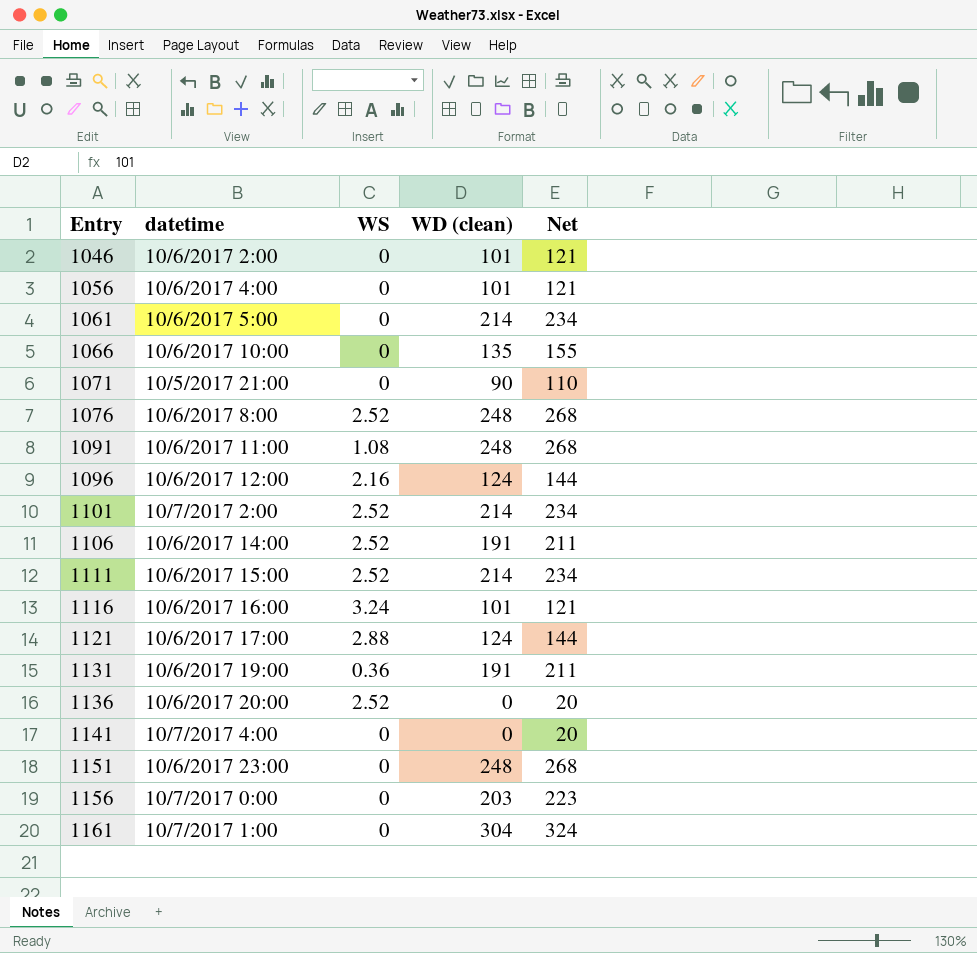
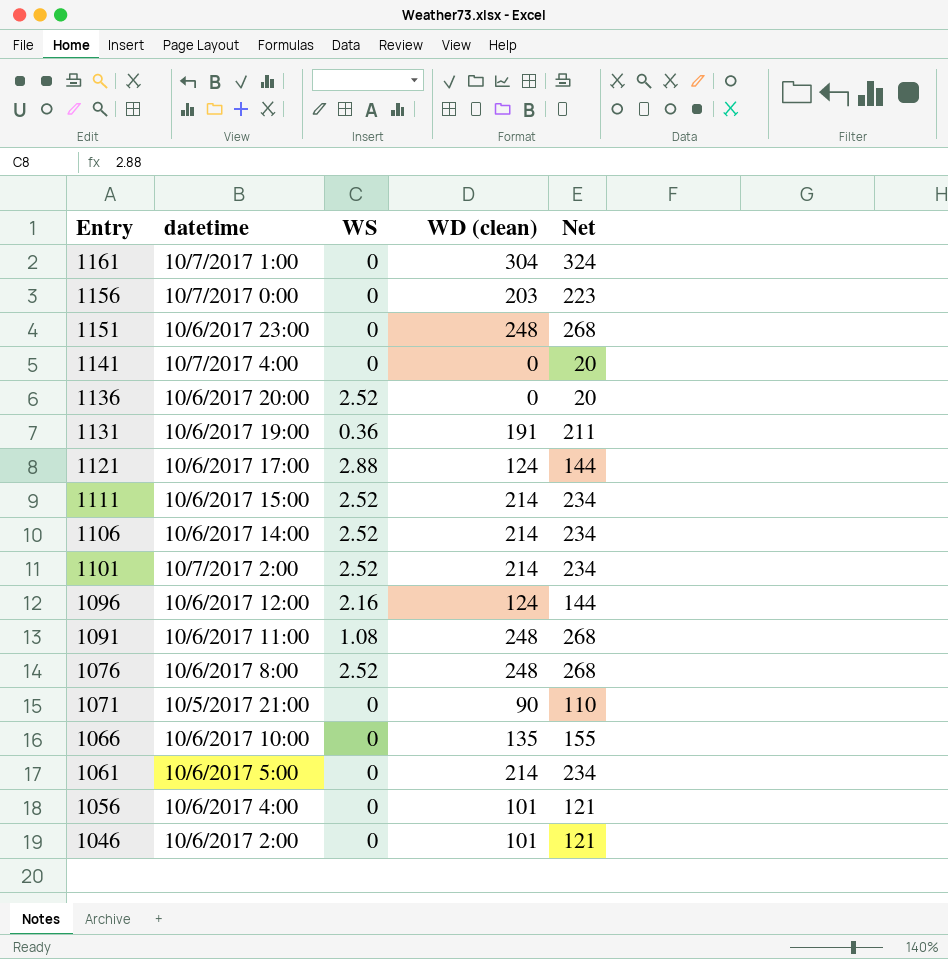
row order: Entry ascending -> Entry descending
row 1116: 10/6/2017 16:00 | 3.24 | 101 | 121 -> none
1106 | WD (clean): 191 -> 214
1106 | Net: 211 -> 234

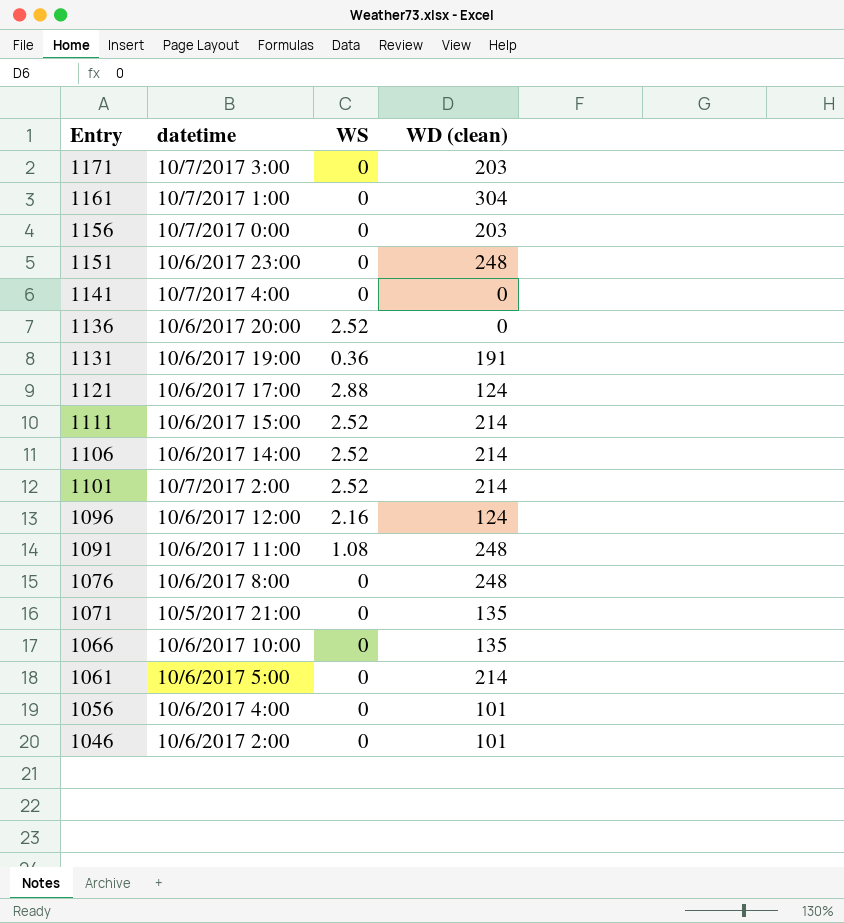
column Net | formula: [WD (clean)] + 20 -> none
row 1171: none -> 10/7/2017 3:00 | 0 | 203
1076 | WS: 2.52 -> 0
1071 | WD (clean): 90 -> 135

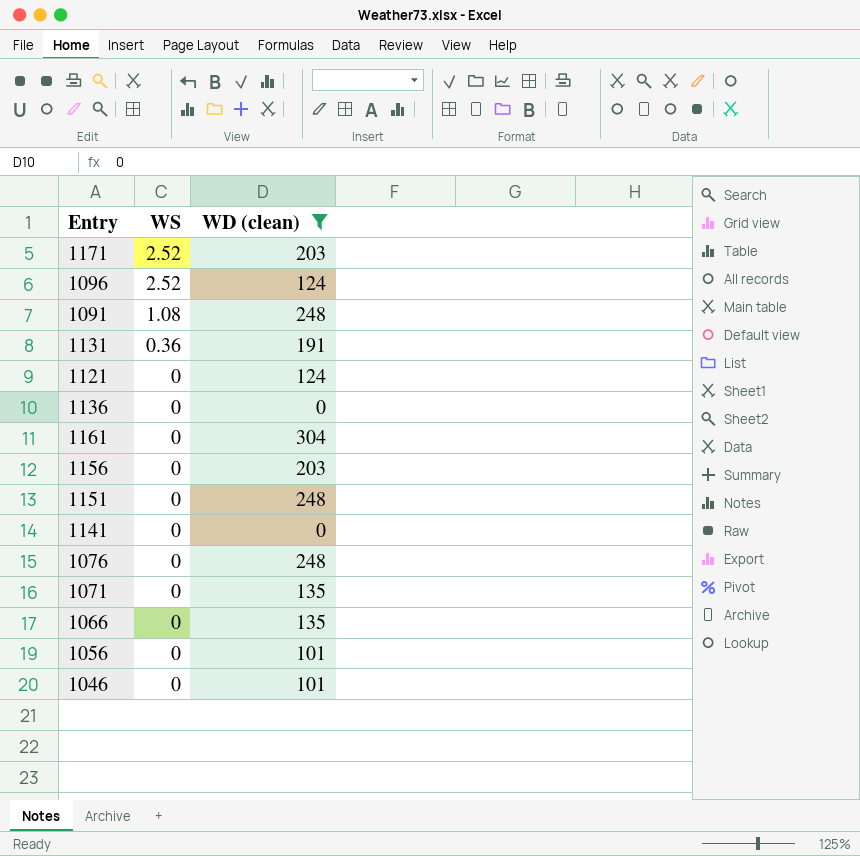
filter: none -> WD (clean) != 214
row order: Entry descending -> WS descending
column datetime | position: 2 -> none
1171 | WS: 0 -> 2.52
1096 | WS: 2.16 -> 2.52
1121 | WS: 2.88 -> 0
1136 | WS: 2.52 -> 0

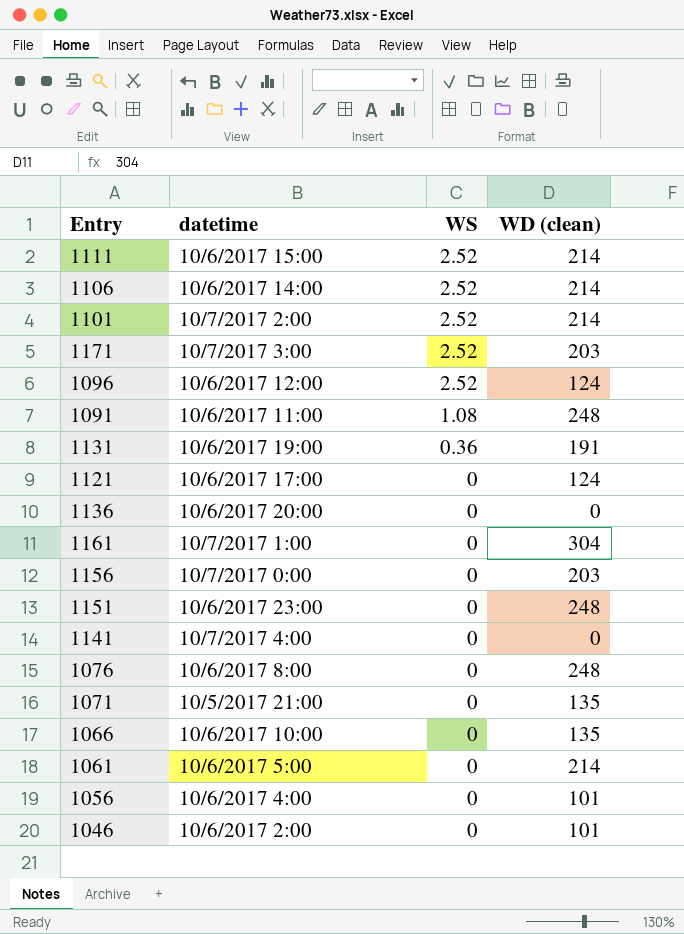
filter: WD (clean) != 214 -> none
column datetime | position: none -> 2

